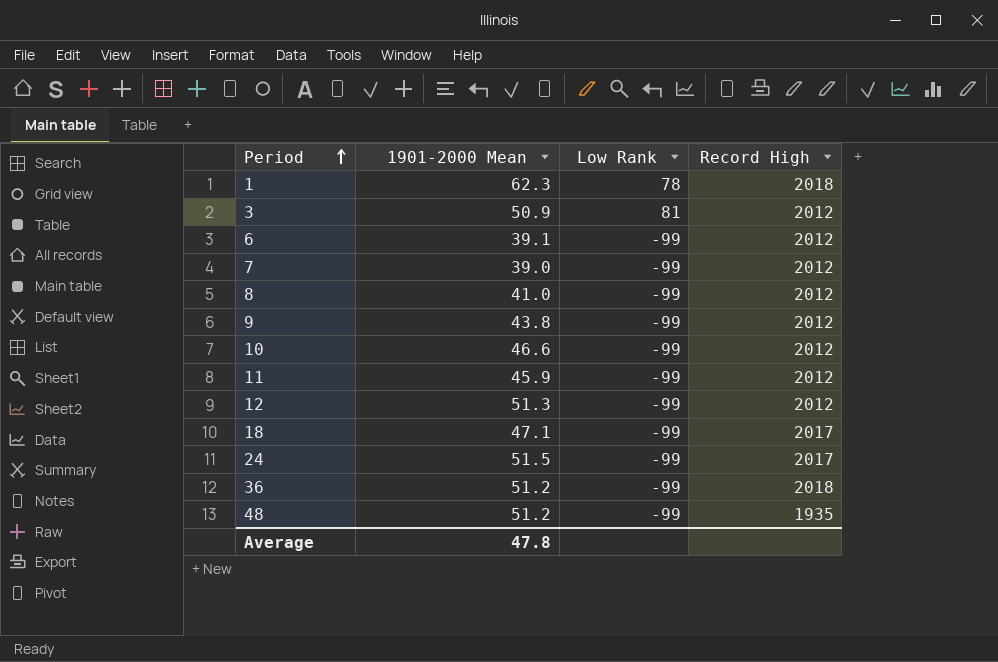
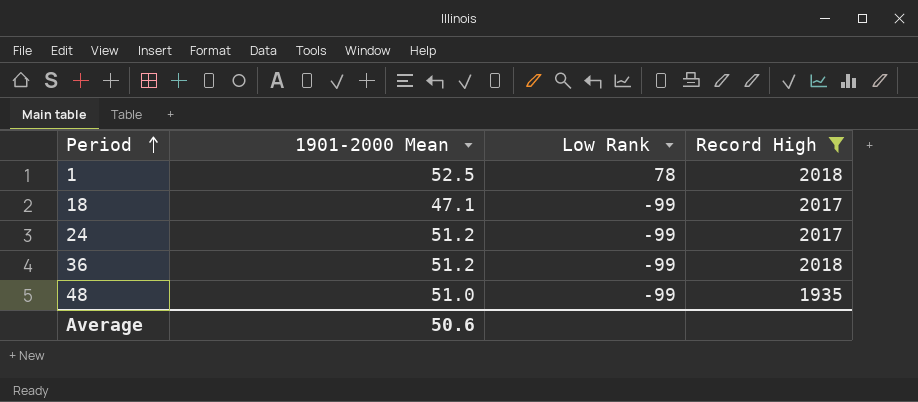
filter: none -> Record High != 2012
1 | 1901-2000 Mean: 62.3 -> 52.5
24 | 1901-2000 Mean: 51.5 -> 51.2
48 | 1901-2000 Mean: 51.2 -> 51.0
Average | 1901-2000 Mean: 47.8 -> 50.6

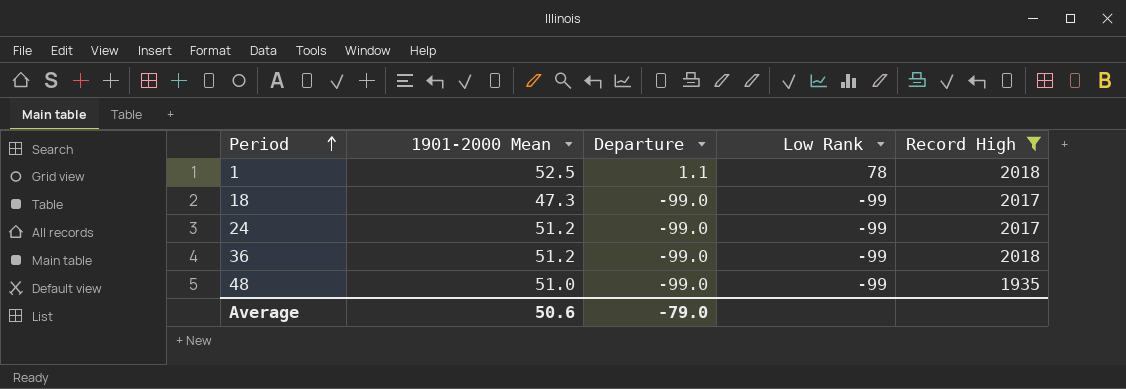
column Departure | position: none -> 3
18 | 1901-2000 Mean: 47.1 -> 47.3

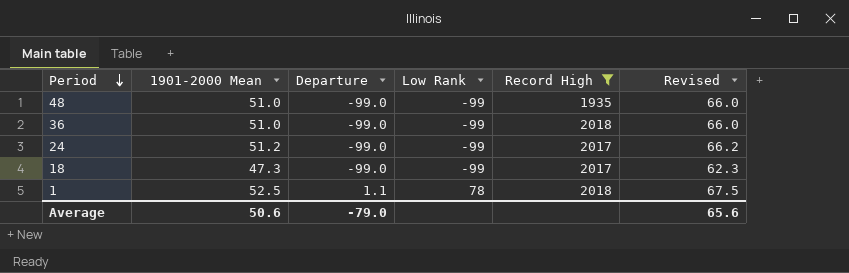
row order: Period ascending -> Period descending
column Revised | formula: none -> [1901-2000 Mean] + 15
36 | 1901-2000 Mean: 51.2 -> 51.0

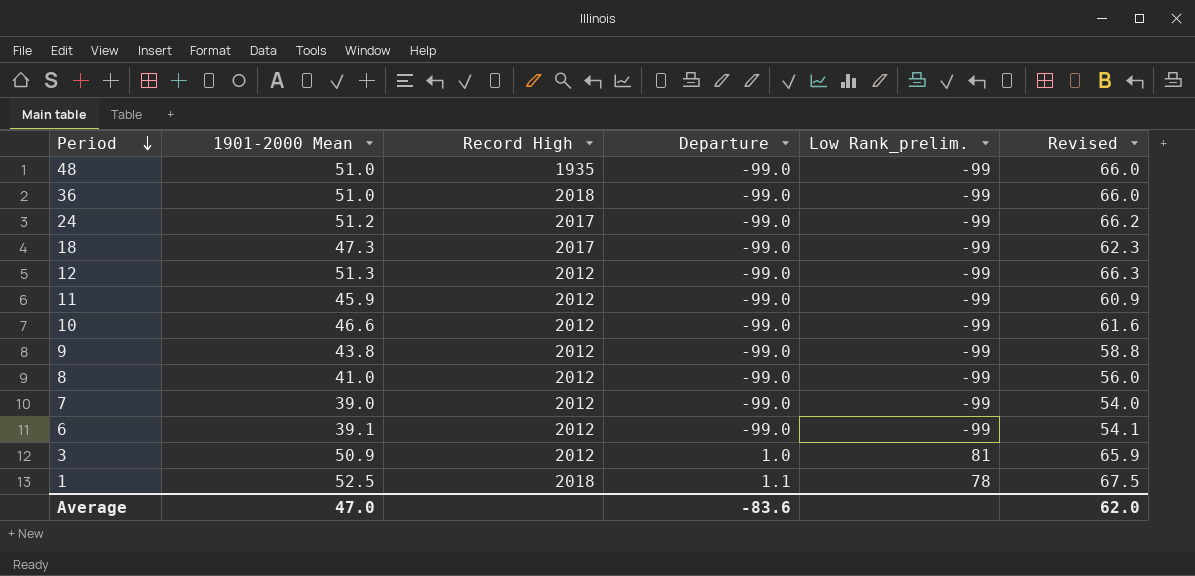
filter: Record High != 2012 -> none
column Record High | position: 5 -> 3
column name: Low Rank -> Low Rank_prelim.
Average | 1901-2000 Mean: 50.6 -> 47.0
Average | Departure: -79.0 -> -83.6
Average | Revised: 65.6 -> 62.0

